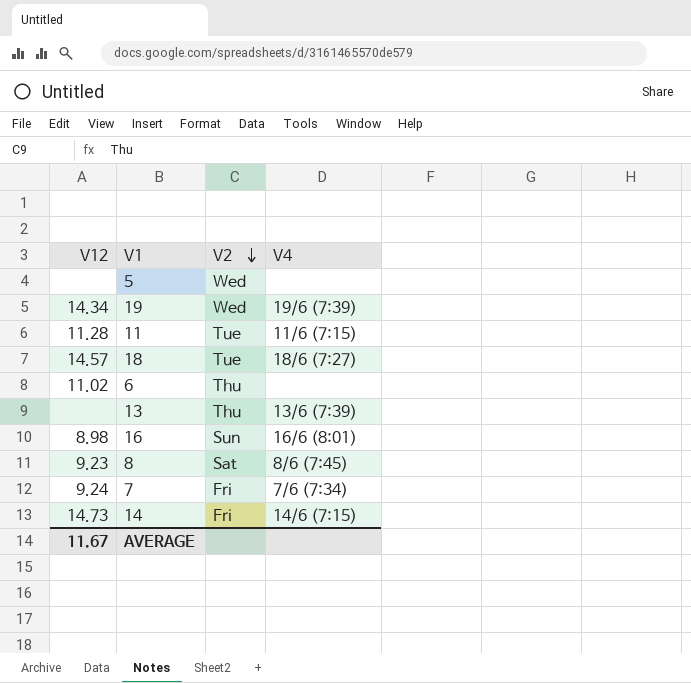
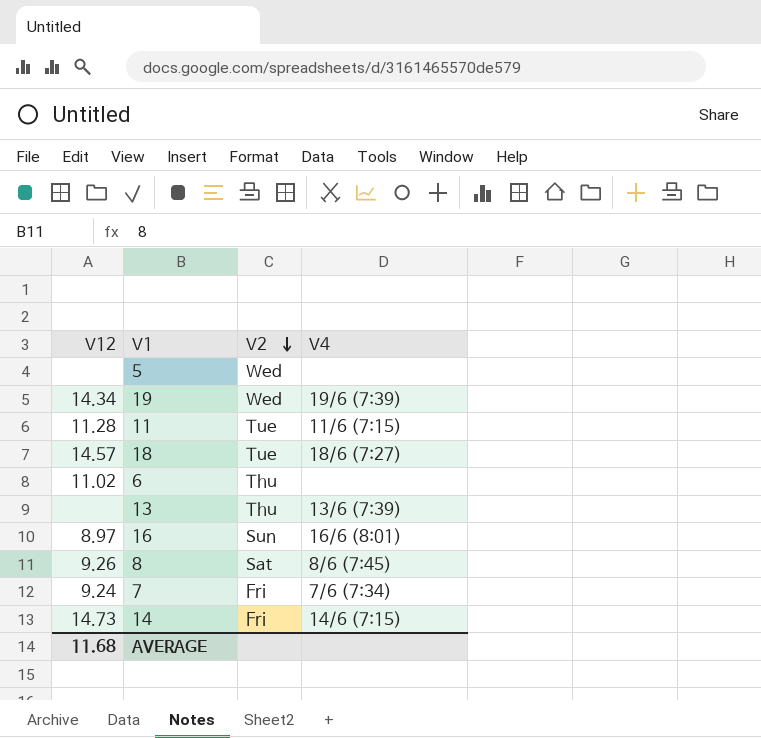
16 | V12: 8.98 -> 8.97
8 | V12: 9.23 -> 9.26
AVERAGE | V12: 11.67 -> 11.68

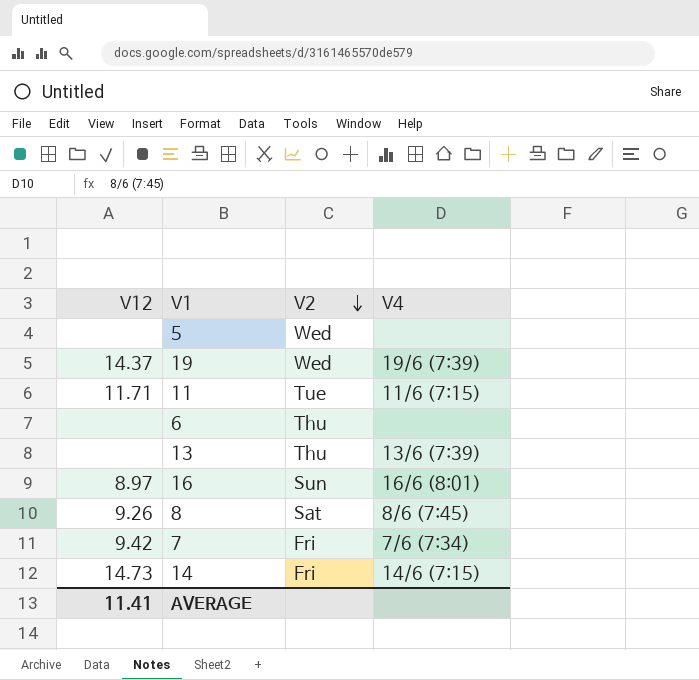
row 18: 14.57 | Tue | 18/6 (7:27) -> none
19 | V12: 14.34 -> 14.37
11 | V12: 11.28 -> 11.71
6 | V12: 11.02 -> none
7 | V12: 9.24 -> 9.42
AVERAGE | V12: 11.68 -> 11.41

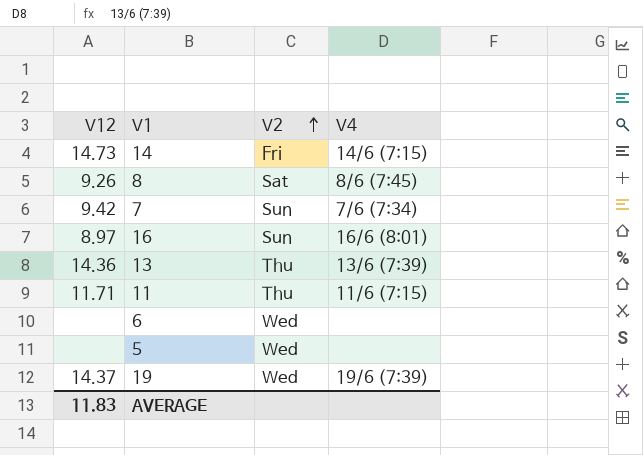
row order: V2 descending -> V2 ascending
7 | V2: Fri -> Sun
13 | V12: none -> 14.36
11 | V2: Tue -> Thu
6 | V2: Thu -> Wed
AVERAGE | V12: 11.41 -> 11.83

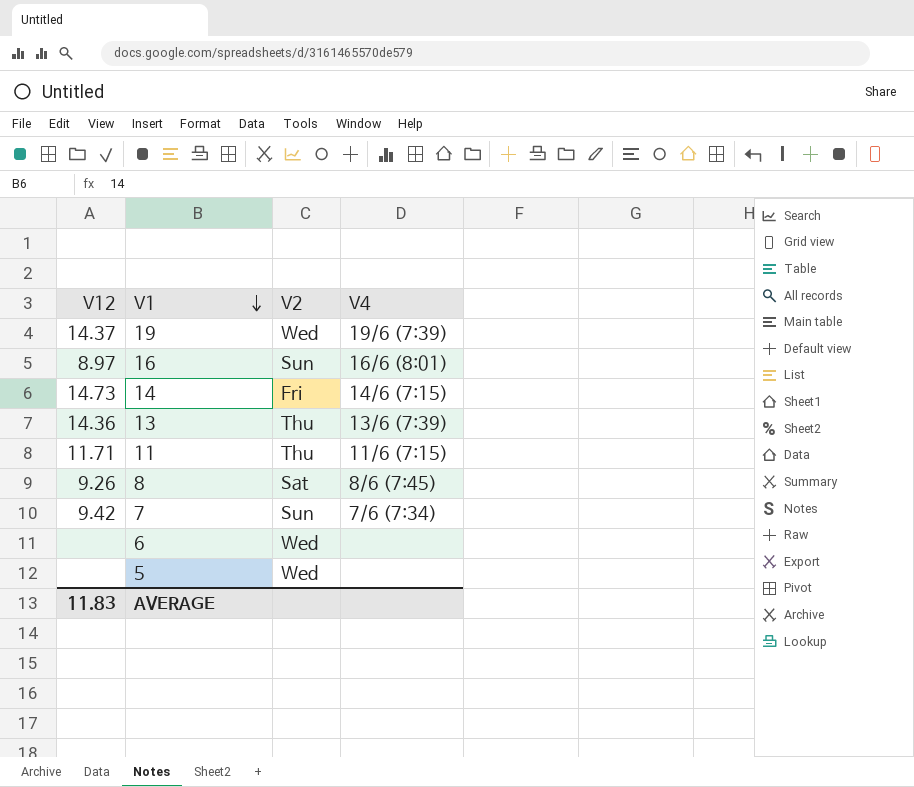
row order: V2 ascending -> V1 descending

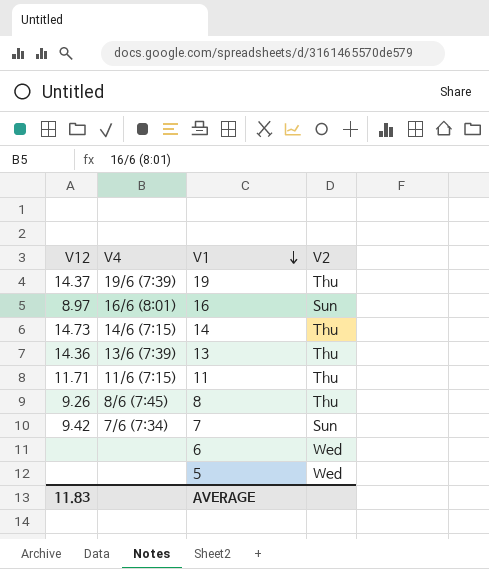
column V4 | position: 4 -> 2
19 | V2: Wed -> Thu
14 | V2: Fri -> Thu
8 | V2: Sat -> Thu

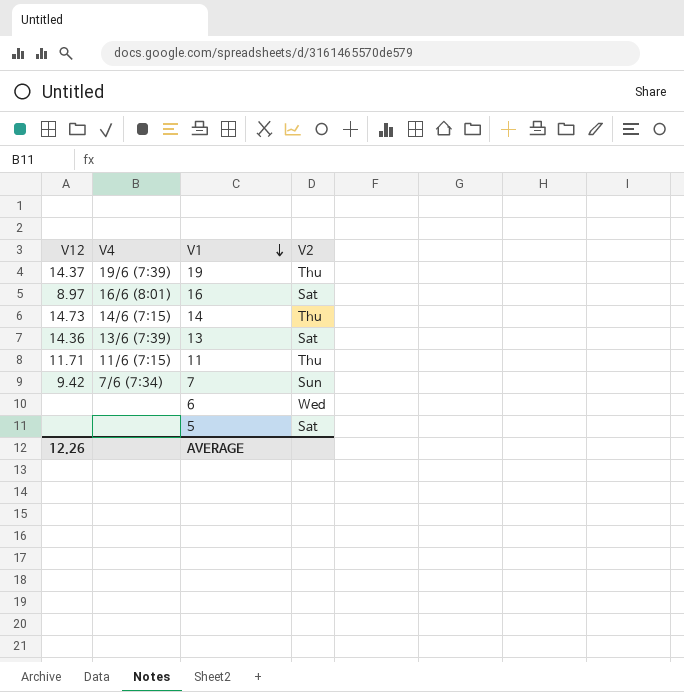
row 8: 9.26 | 8/6 (7:45) | Thu -> none
16 | V2: Sun -> Sat
13 | V2: Thu -> Sat
5 | V2: Wed -> Sat
AVERAGE | V12: 11.83 -> 12.26

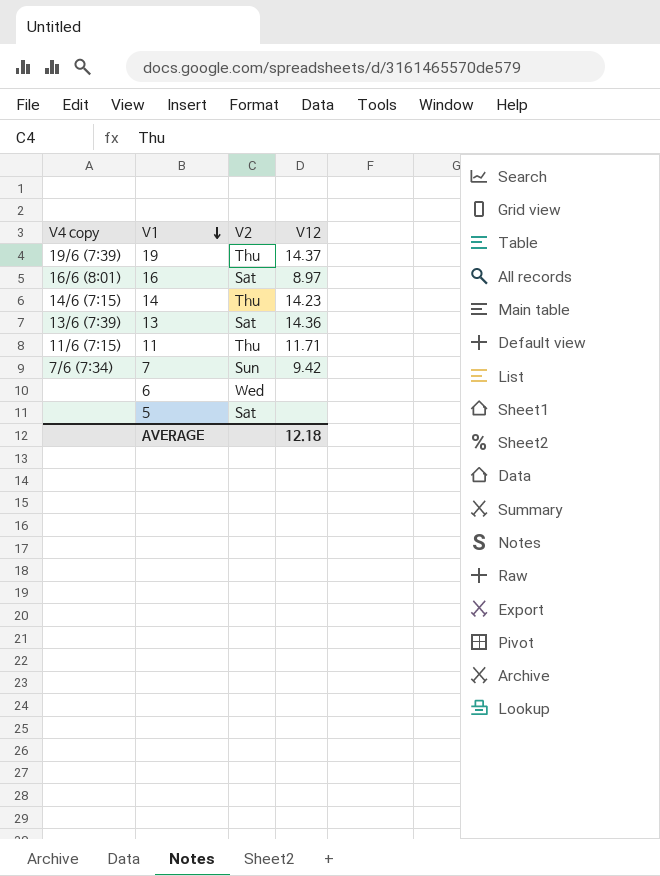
column name: V4 -> V4 copy
column V12 | position: 1 -> 4
14 | V12: 14.73 -> 14.23
AVERAGE | V12: 12.26 -> 12.18

